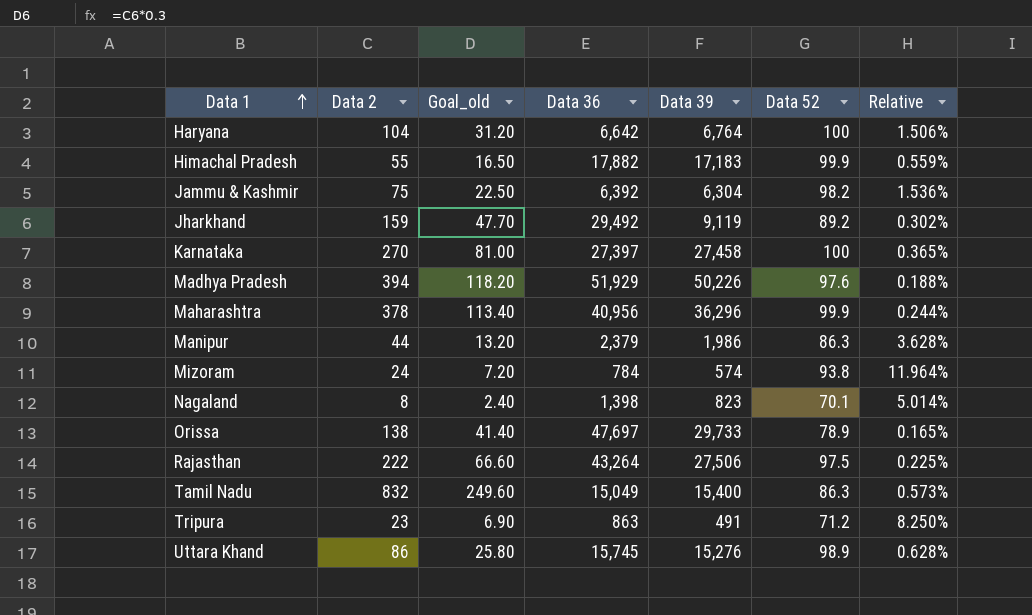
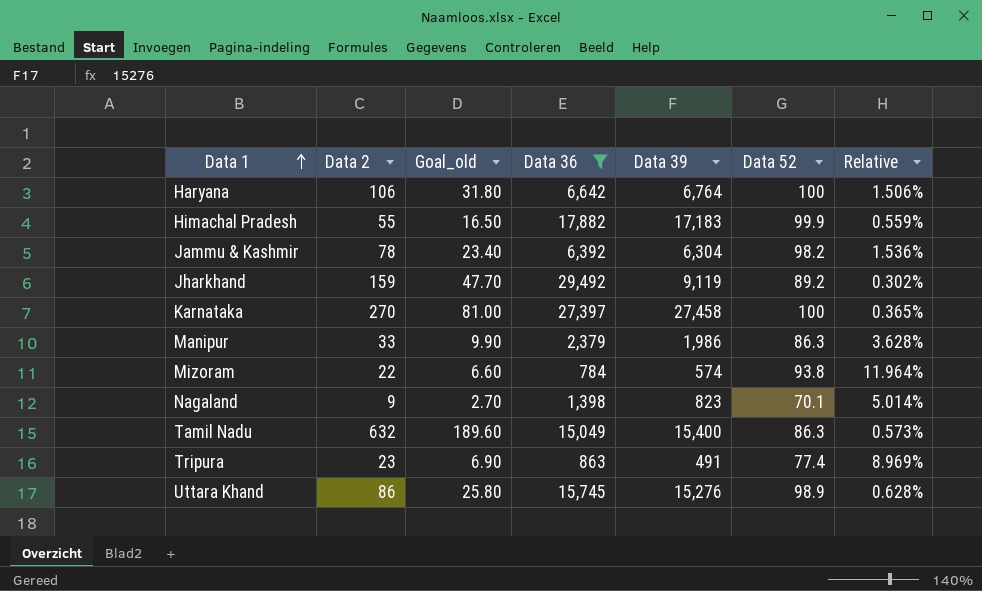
filter: none -> Data 36 <= 29,492
Haryana | Data 2: 104 -> 106
Haryana | Goal_old: 31.20 -> 31.80
Jammu & Kashmir | Data 2: 75 -> 78
Jammu & Kashmir | Goal_old: 22.50 -> 23.40
Manipur | Data 2: 44 -> 33
Manipur | Goal_old: 13.20 -> 9.90
Mizoram | Data 2: 24 -> 22
Mizoram | Goal_old: 7.20 -> 6.60
Nagaland | Data 2: 8 -> 9
Nagaland | Goal_old: 2.40 -> 2.70
Tamil Nadu | Data 2: 832 -> 632
Tamil Nadu | Goal_old: 249.60 -> 189.60
Tripura | Data 52: 71.2 -> 77.4
Tripura | Relative: 8.250% -> 8.969%

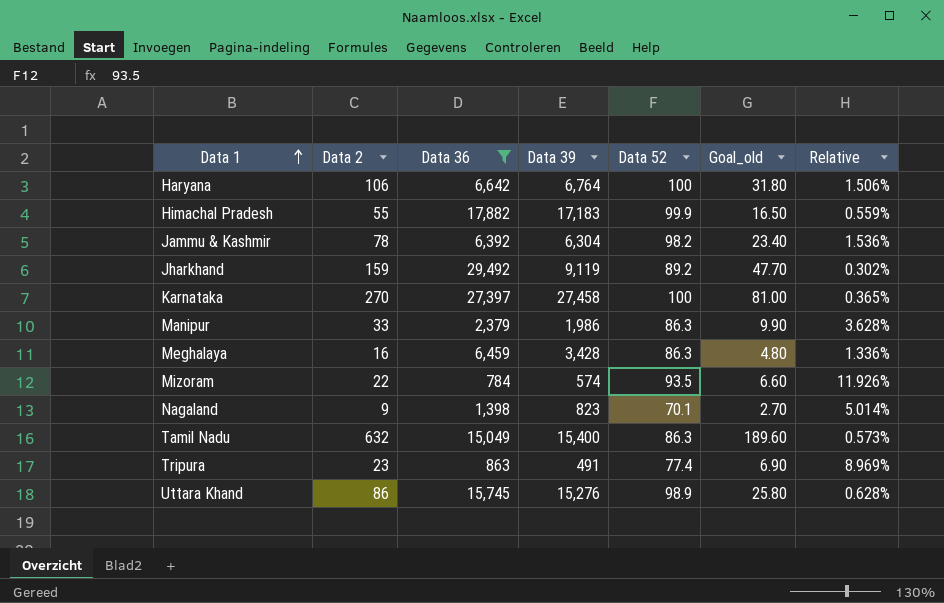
column Goal_old | position: 3 -> 6
row Meghalaya: none -> 16 | 6,459 | 3,428 | 86.3 | 4.80 | 1.336%
Mizoram | Data 52: 93.8 -> 93.5
Mizoram | Relative: 11.964% -> 11.926%

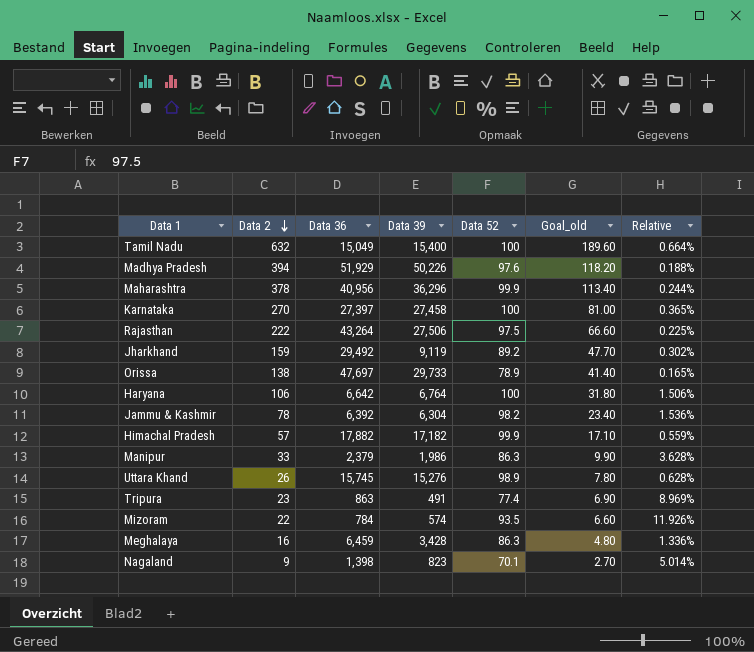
filter: Data 36 <= 29,492 -> none
row order: Data 1 ascending -> Data 2 descending
Tamil Nadu | Data 52: 86.3 -> 100
Tamil Nadu | Relative: 0.573% -> 0.664%
Himachal Pradesh | Data 2: 55 -> 57
Himachal Pradesh | Data 39: 17,183 -> 17,182
Himachal Pradesh | Goal_old: 16.50 -> 17.10
Uttara Khand | Data 2: 86 -> 26
Uttara Khand | Goal_old: 25.80 -> 7.80

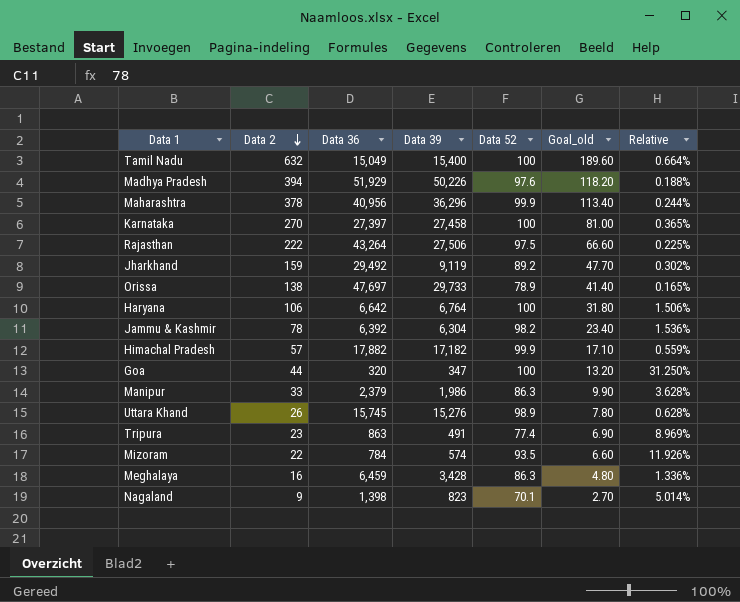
row Goa: none -> 44 | 320 | 347 | 100 | 13.20 | 31.250%

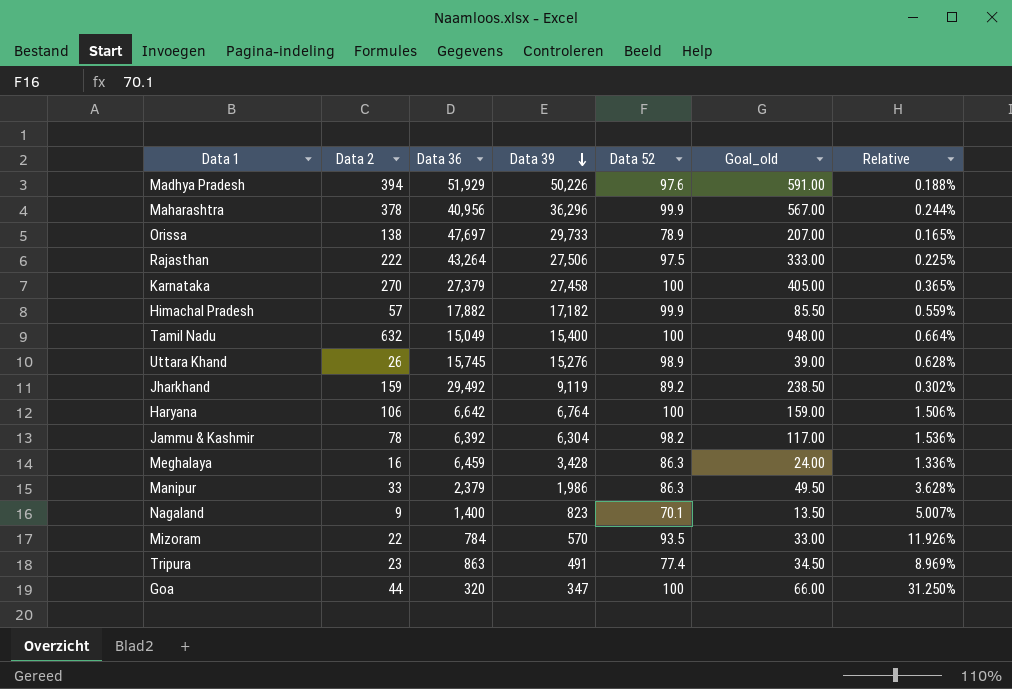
row order: Data 2 descending -> Data 39 descending
column Goal_old | formula: [Data 2] * 0.3 -> [Data 2] * 1.5
Karnataka | Data 36: 27,397 -> 27,379
Nagaland | Data 36: 1,398 -> 1,400
Nagaland | Relative: 5.014% -> 5.007%
Mizoram | Data 39: 574 -> 570

